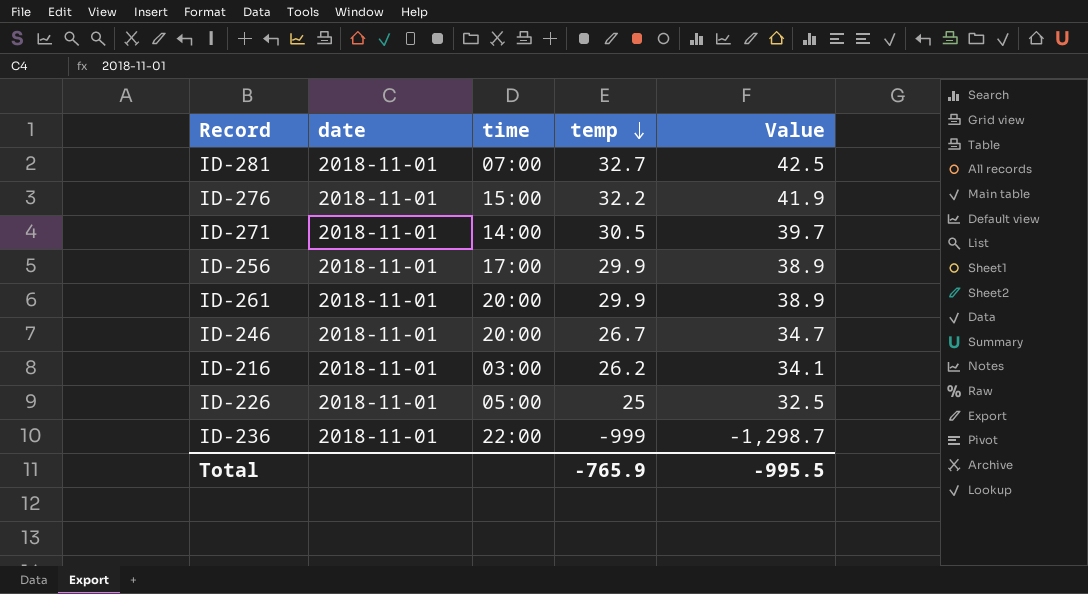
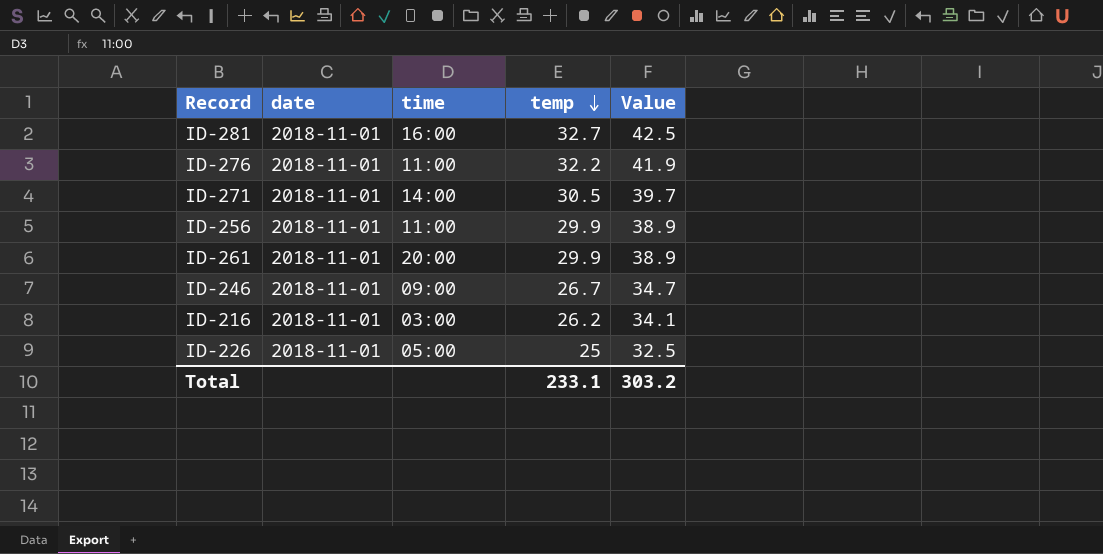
row ID-236: 2018-11-01 | 22:00 | -999 | -1,298.7 -> none
ID-281 | time: 07:00 -> 16:00
ID-276 | time: 15:00 -> 11:00
ID-256 | time: 17:00 -> 11:00
ID-246 | time: 20:00 -> 09:00
Total | temp: -765.9 -> 233.1
Total | Value: -995.5 -> 303.2

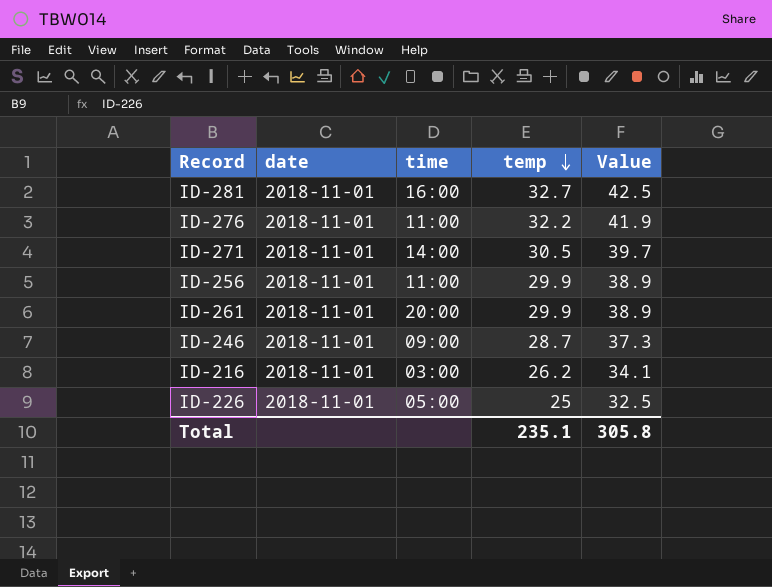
ID-246 | temp: 26.7 -> 28.7
ID-246 | Value: 34.7 -> 37.3
Total | temp: 233.1 -> 235.1
Total | Value: 303.2 -> 305.8

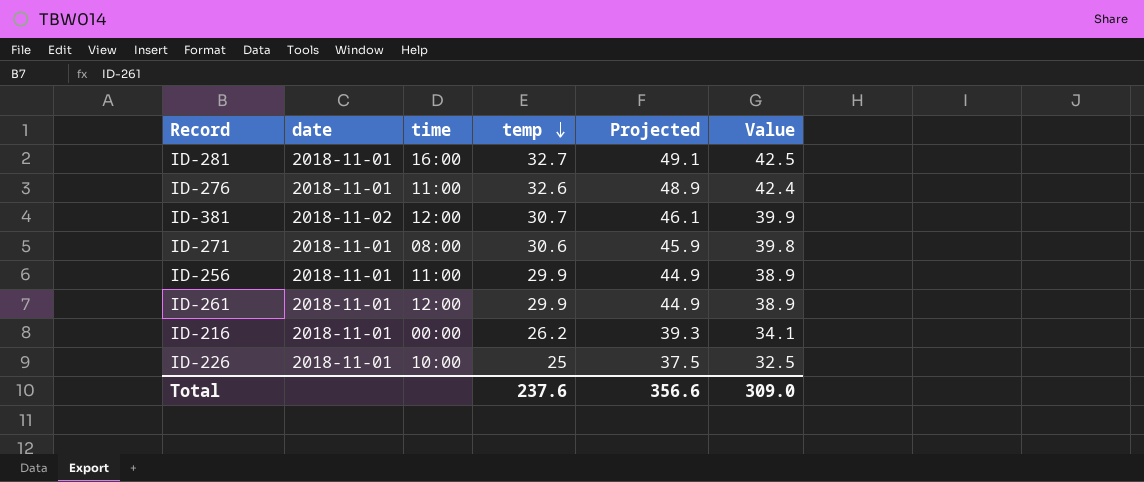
column Projected | formula: none -> [temp] * 1.5
row ID-246: 2018-11-01 | 09:00 | 28.7 | 37.3 -> none
ID-276 | temp: 32.2 -> 32.6
ID-276 | Value: 41.9 -> 42.4
row ID-381: none -> 2018-11-02 | 12:00 | 30.7 | 46.1 | 39.9
ID-271 | time: 14:00 -> 08:00
ID-271 | temp: 30.5 -> 30.6
ID-271 | Value: 39.7 -> 39.8
ID-261 | time: 20:00 -> 12:00
ID-216 | time: 03:00 -> 00:00
ID-226 | time: 05:00 -> 10:00
Total | temp: 235.1 -> 237.6
Total | Value: 305.8 -> 309.0

